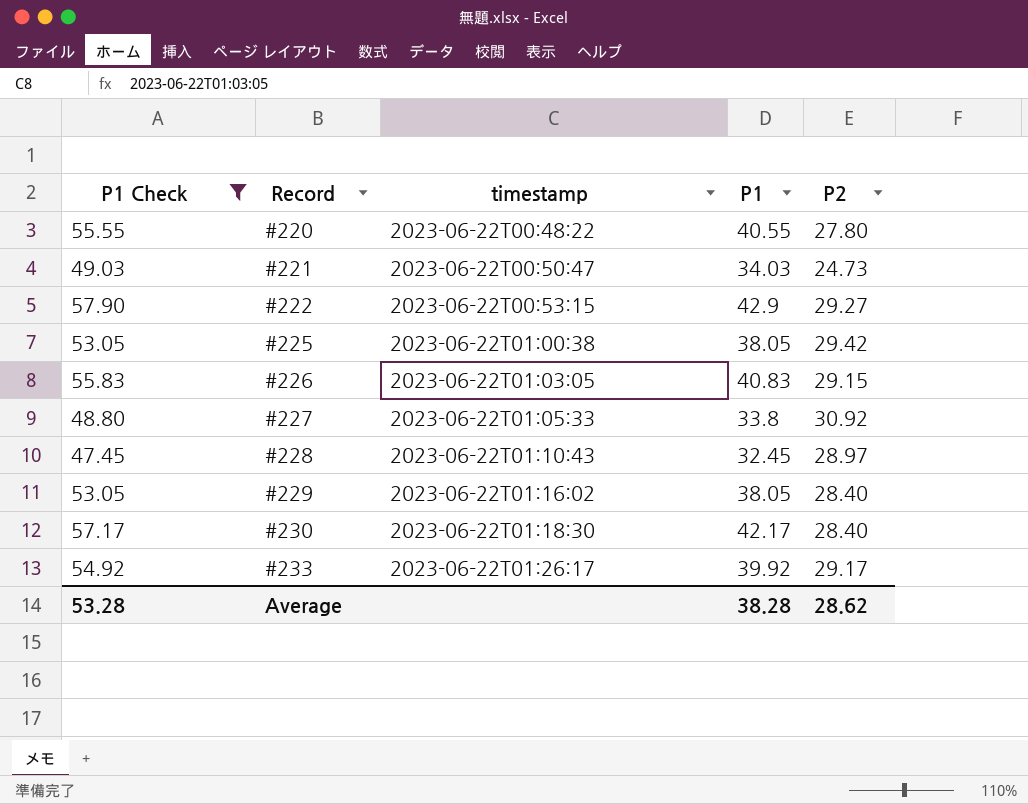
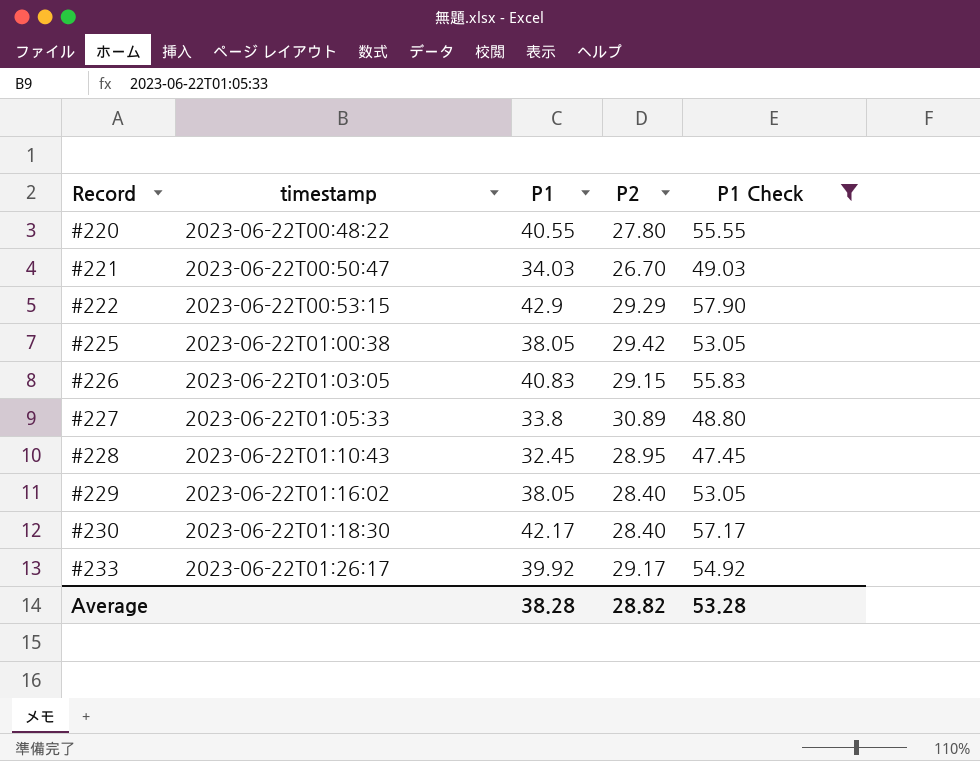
column P1 Check | position: 1 -> 5
#221 | P2: 24.73 -> 26.70
#222 | P2: 29.27 -> 29.29
#227 | P2: 30.92 -> 30.89
#228 | P2: 28.97 -> 28.95
Average | P2: 28.62 -> 28.82

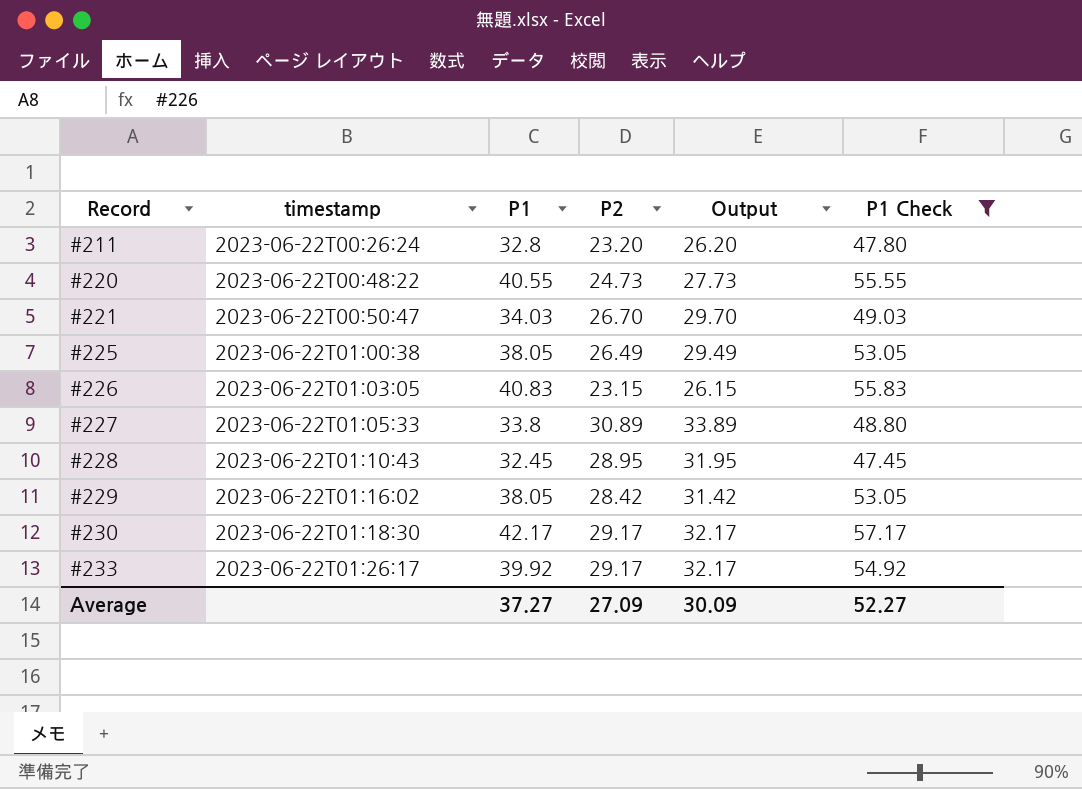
column Output | formula: none -> [P2] + 3
row #222: 2023-06-22T00:53:15 | 42.9 | 29.29 | 57.90 -> none
row #211: none -> 2023-06-22T00:26:24 | 32.8 | 23.20 | 26.20 | 47.80
#220 | P2: 27.80 -> 24.73
#225 | P2: 29.42 -> 26.49
#226 | P2: 29.15 -> 23.15
#229 | P2: 28.40 -> 28.42
#230 | P2: 28.40 -> 29.17
Average | P1: 38.28 -> 37.27
Average | P2: 28.82 -> 27.09
Average | P1 Check: 53.28 -> 52.27

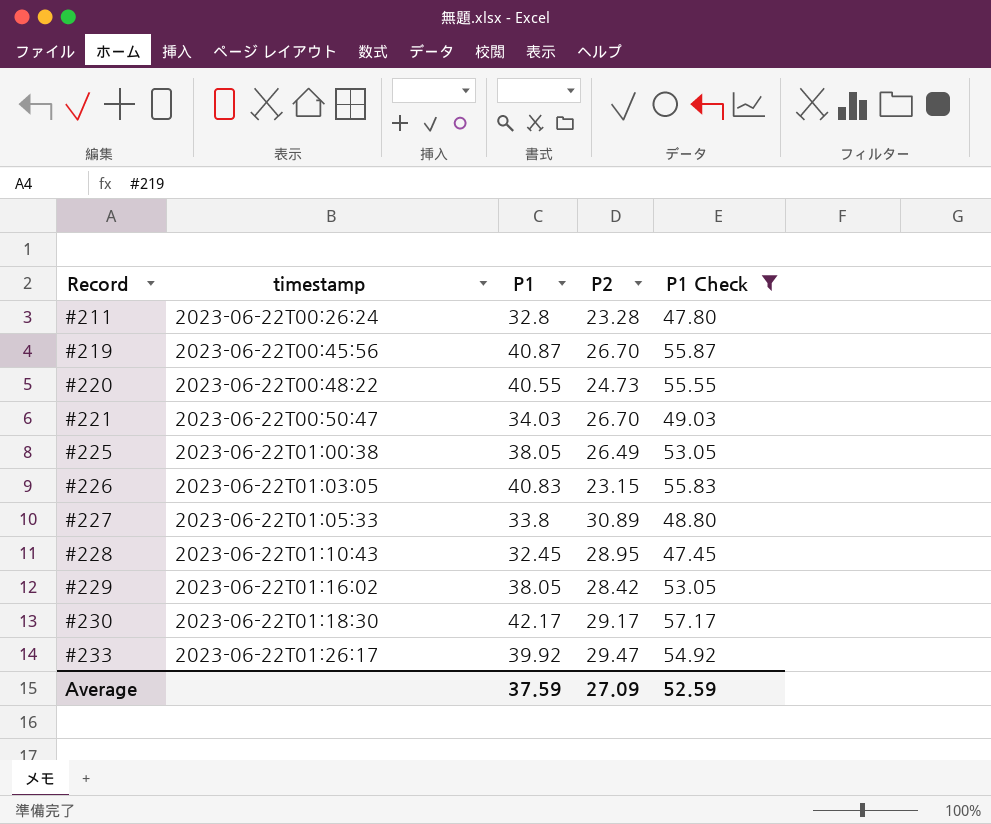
column Output | formula: [P2] + 3 -> none
#211 | P2: 23.20 -> 23.28
row #219: none -> 2023-06-22T00:45:56 | 40.87 | 26.70 | 55.87
#233 | P2: 29.17 -> 29.47
Average | P1: 37.27 -> 37.59
Average | P1 Check: 52.27 -> 52.59

